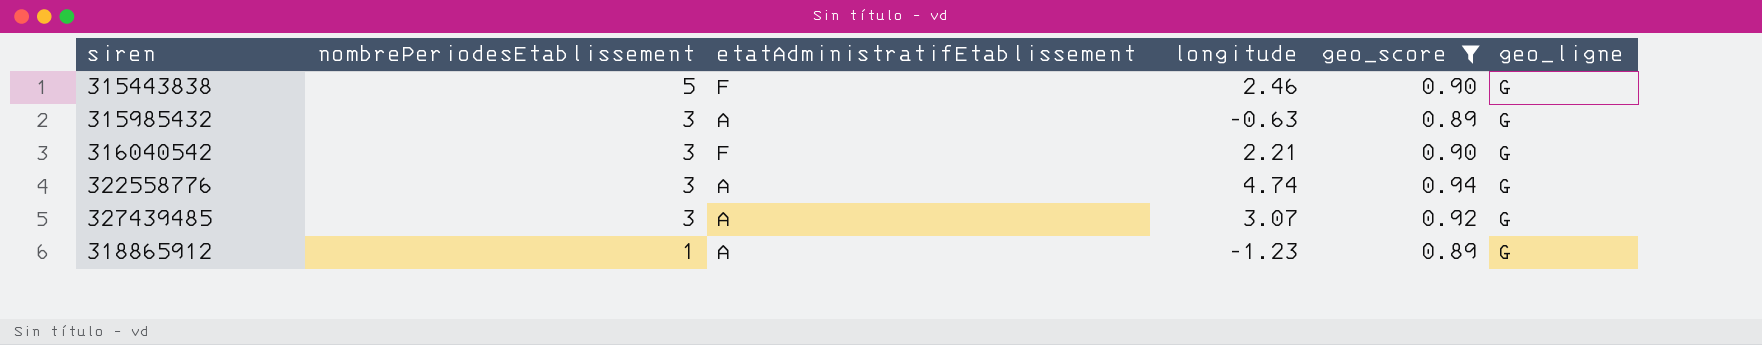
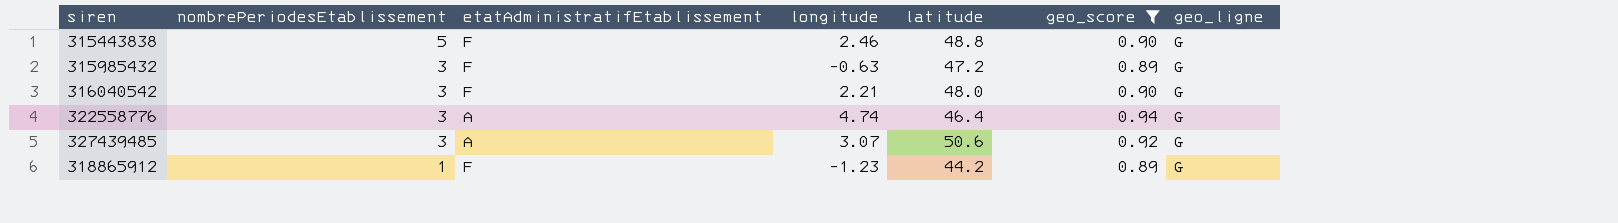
column latitude | position: none -> 5
315985432 | etatAdministratifEtablissement: A -> F
318865912 | etatAdministratifEtablissement: A -> F

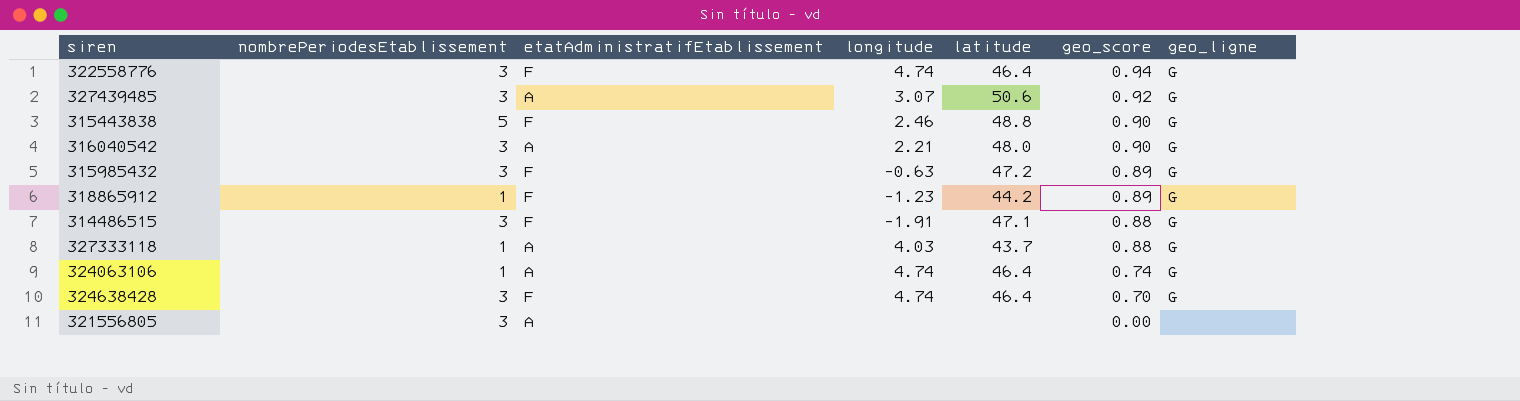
filter: geo_score >= 0.89 -> none
row order: nombrePeriodesEtablissement descending -> geo_score descending
322558776 | etatAdministratifEtablissement: A -> F
316040542 | etatAdministratifEtablissement: F -> A

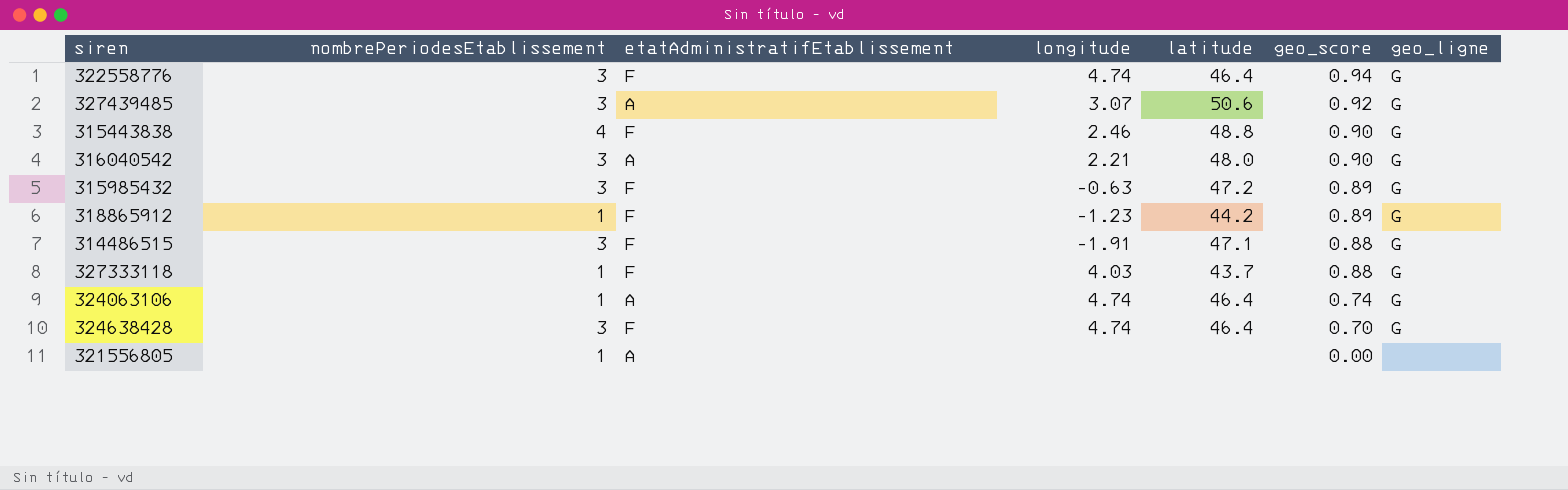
315443838 | nombrePeriodesEtablissement: 5 -> 4
327333118 | etatAdministratifEtablissement: A -> F
321556805 | nombrePeriodesEtablissement: 3 -> 1

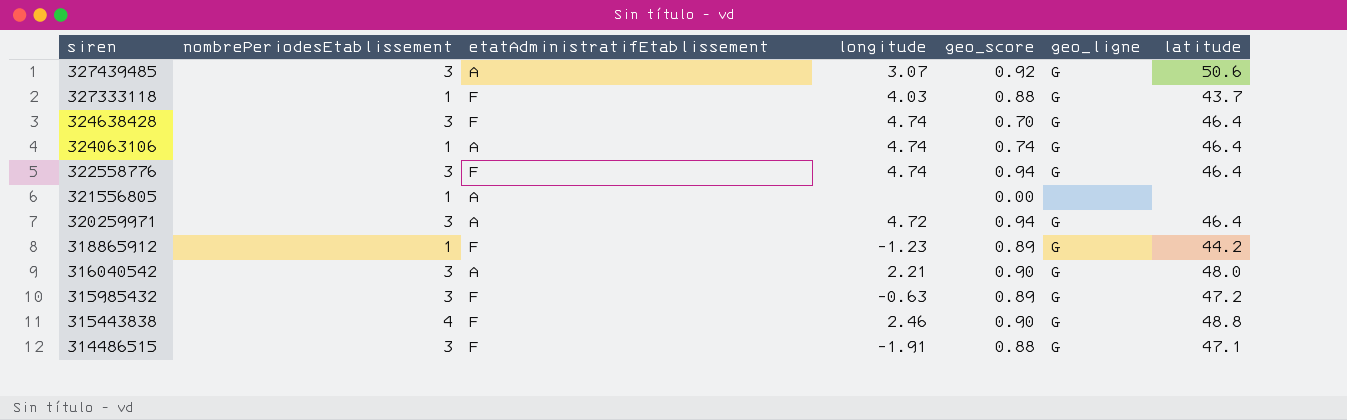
row order: geo_score descending -> siren descending
column latitude | position: 5 -> 7
row 320259971: none -> 3 | A | 4.72 | 0.94 | G | 46.4

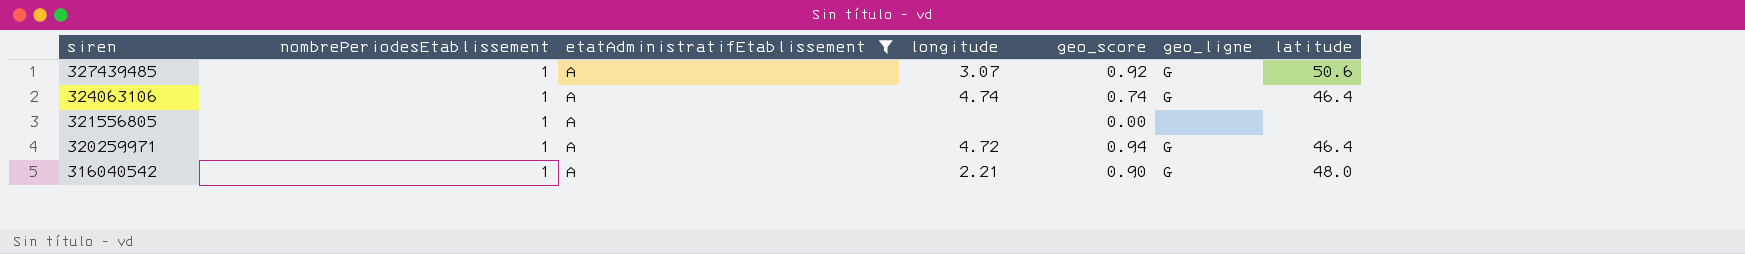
filter: none -> etatAdministratifEtablissement = A
327439485 | nombrePeriodesEtablissement: 3 -> 1
320259971 | nombrePeriodesEtablissement: 3 -> 1
316040542 | nombrePeriodesEtablissement: 3 -> 1

